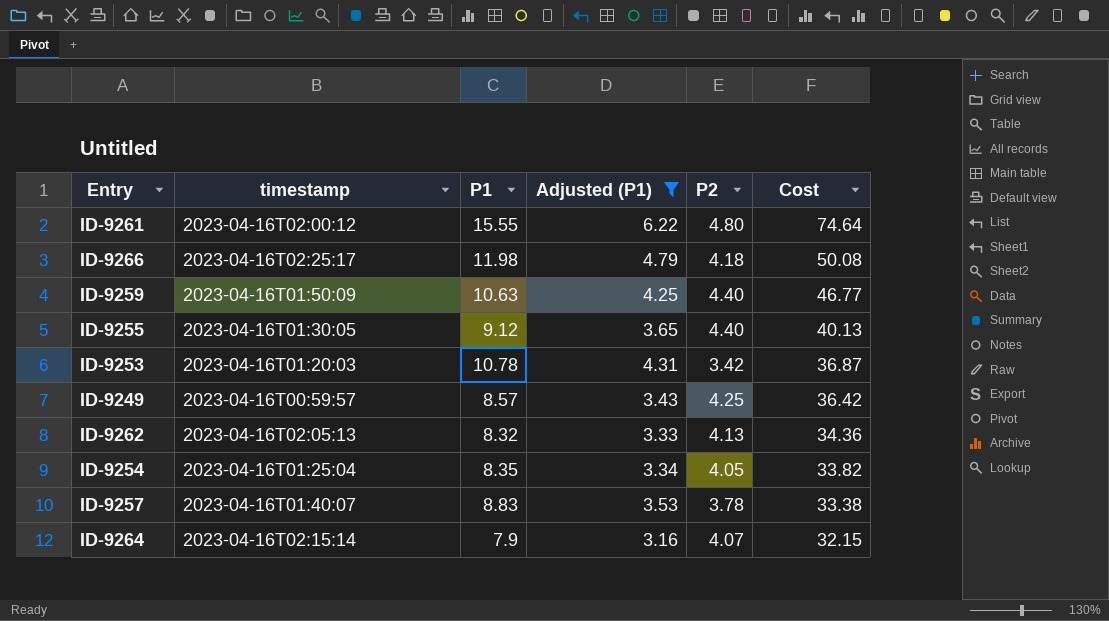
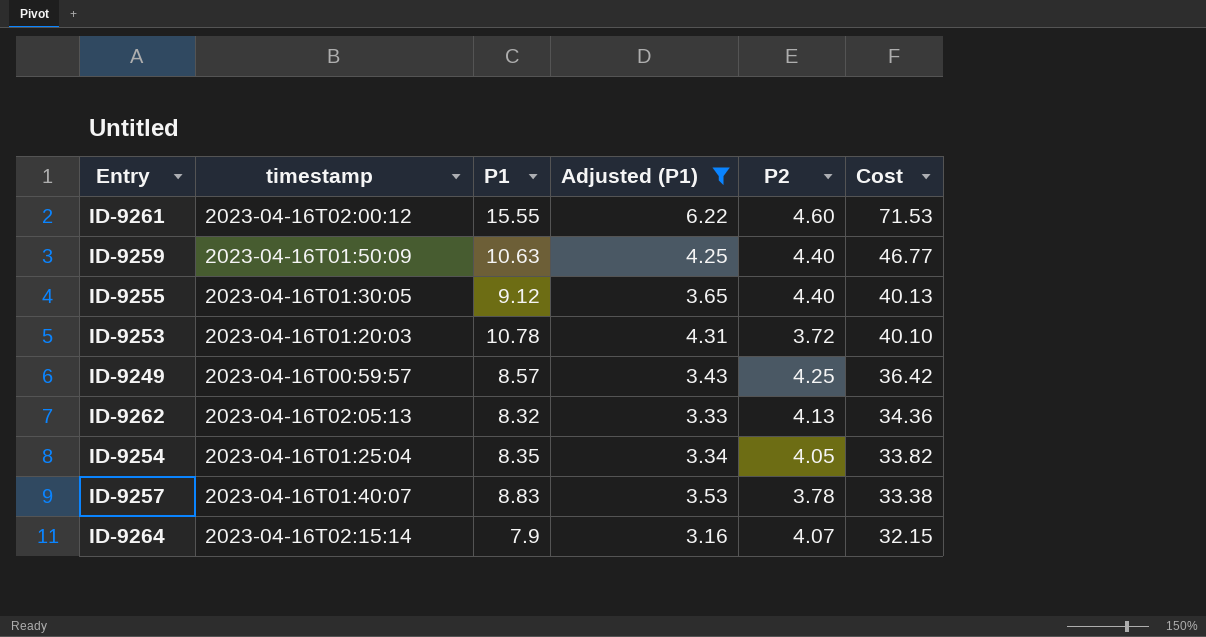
row ID-9266: 2023-04-16T02:25:17 | 11.98 | 4.79 | 4.18 | 50.08 -> none
ID-9261 | P2: 4.80 -> 4.60
ID-9261 | Cost: 74.64 -> 71.53
ID-9253 | P2: 3.42 -> 3.72
ID-9253 | Cost: 36.87 -> 40.10

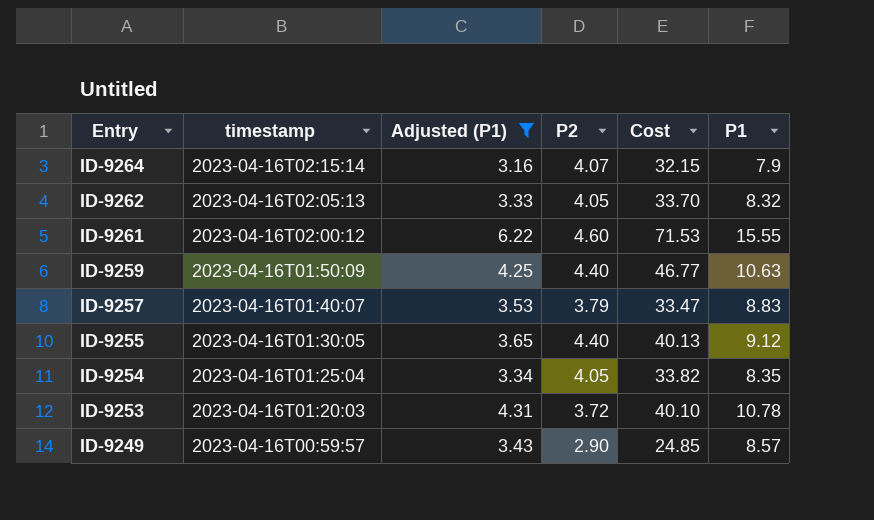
row order: Cost descending -> Entry descending
column P1 | position: 3 -> 6
ID-9262 | P2: 4.13 -> 4.05
ID-9262 | Cost: 34.36 -> 33.70
ID-9257 | P2: 3.78 -> 3.79
ID-9257 | Cost: 33.38 -> 33.47
ID-9249 | P2: 4.25 -> 2.90
ID-9249 | Cost: 36.42 -> 24.85

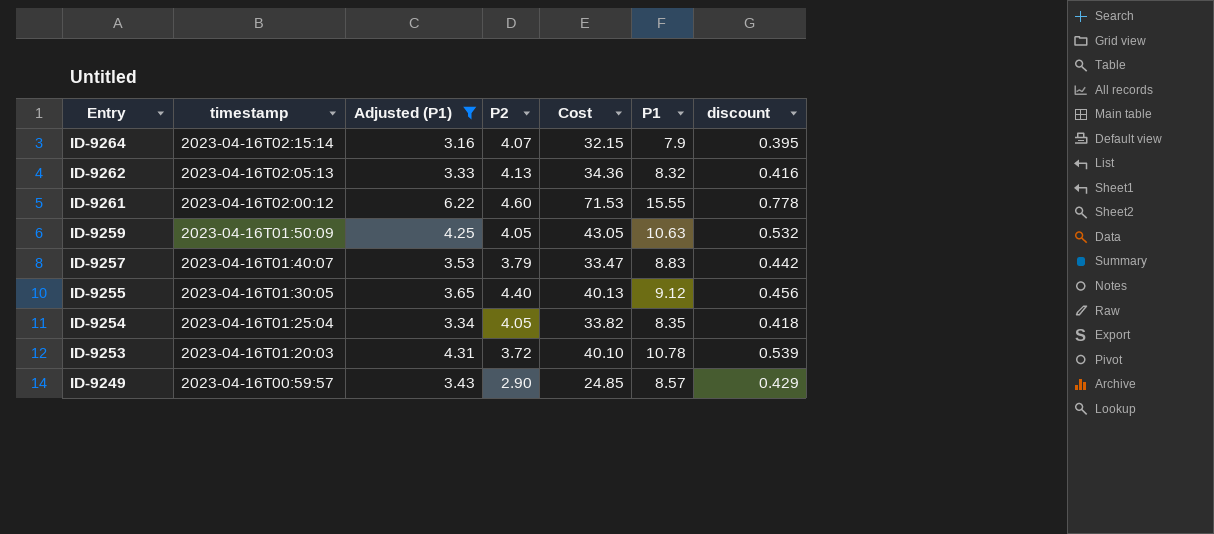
column discount | formula: none -> [P1] * 0.05
ID-9262 | P2: 4.05 -> 4.13
ID-9262 | Cost: 33.70 -> 34.36
ID-9259 | P2: 4.40 -> 4.05
ID-9259 | Cost: 46.77 -> 43.05

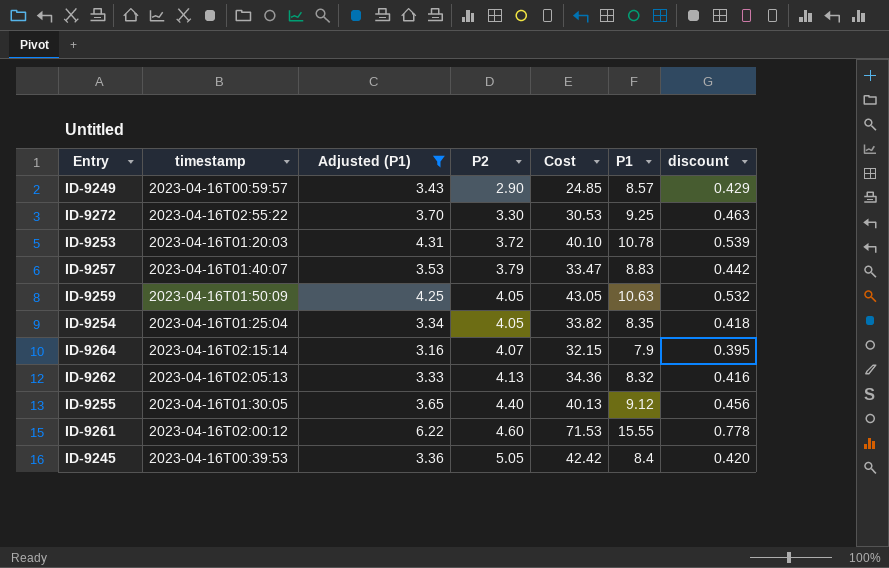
row order: Entry descending -> P2 ascending
row ID-9272: none -> 2023-04-16T02:55:22 | 3.70 | 3.30 | 30.53 | 9.25 | 0.463
row ID-9245: none -> 2023-04-16T00:39:53 | 3.36 | 5.05 | 42.42 | 8.4 | 0.420

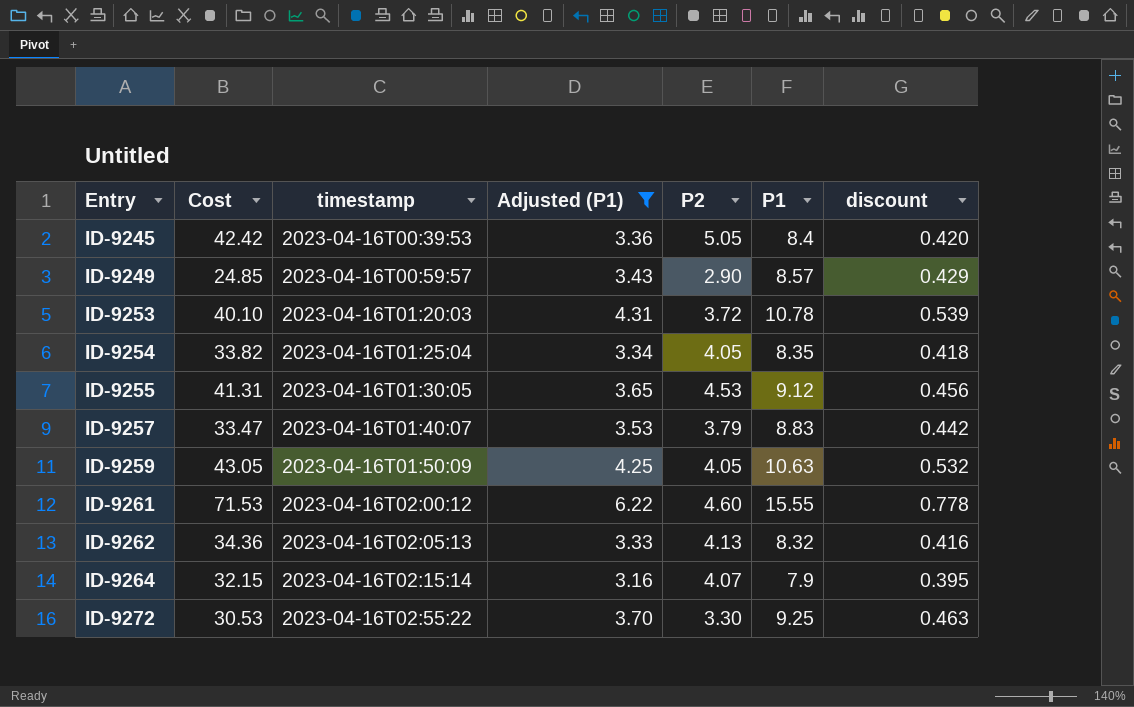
row order: P2 ascending -> Entry ascending
column Cost | position: 5 -> 2
ID-9255 | Cost: 40.13 -> 41.31
ID-9255 | P2: 4.40 -> 4.53

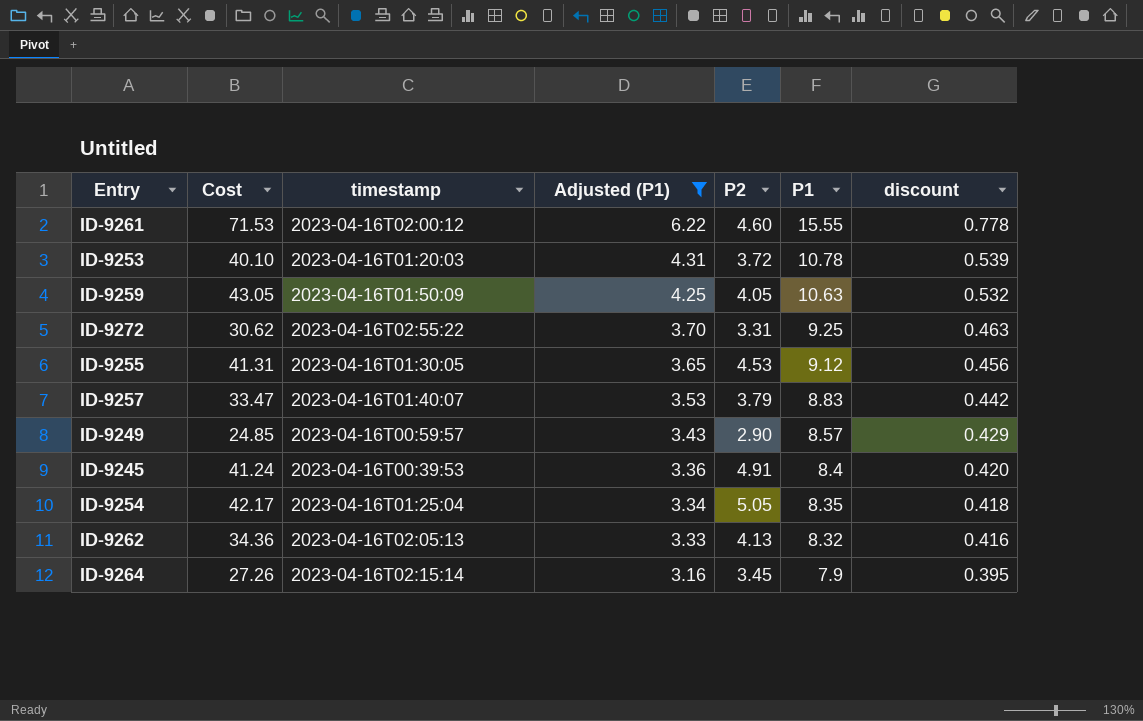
row order: Entry ascending -> Adjusted (P1) descending
ID-9272 | Cost: 30.53 -> 30.62
ID-9272 | P2: 3.30 -> 3.31
ID-9245 | Cost: 42.42 -> 41.24
ID-9245 | P2: 5.05 -> 4.91
ID-9254 | Cost: 33.82 -> 42.17
ID-9254 | P2: 4.05 -> 5.05
ID-9264 | Cost: 32.15 -> 27.26
ID-9264 | P2: 4.07 -> 3.45

